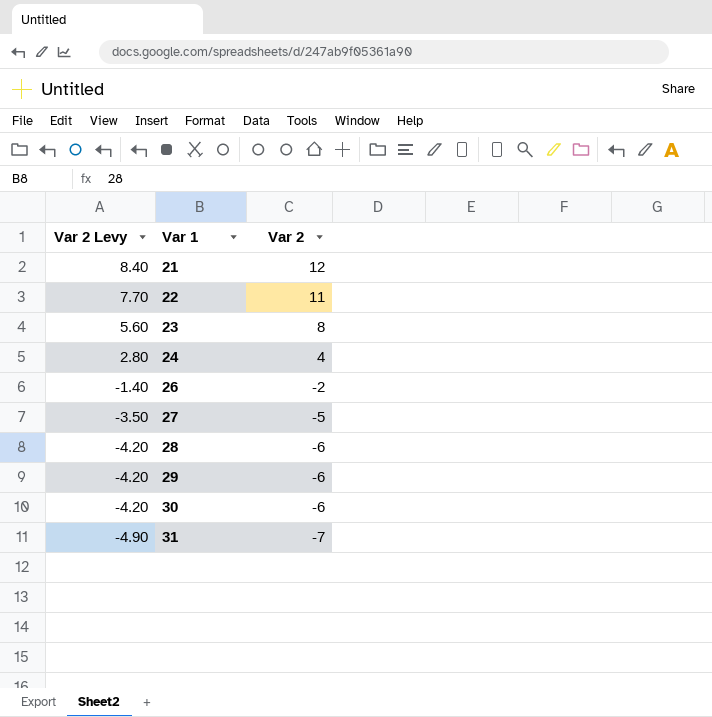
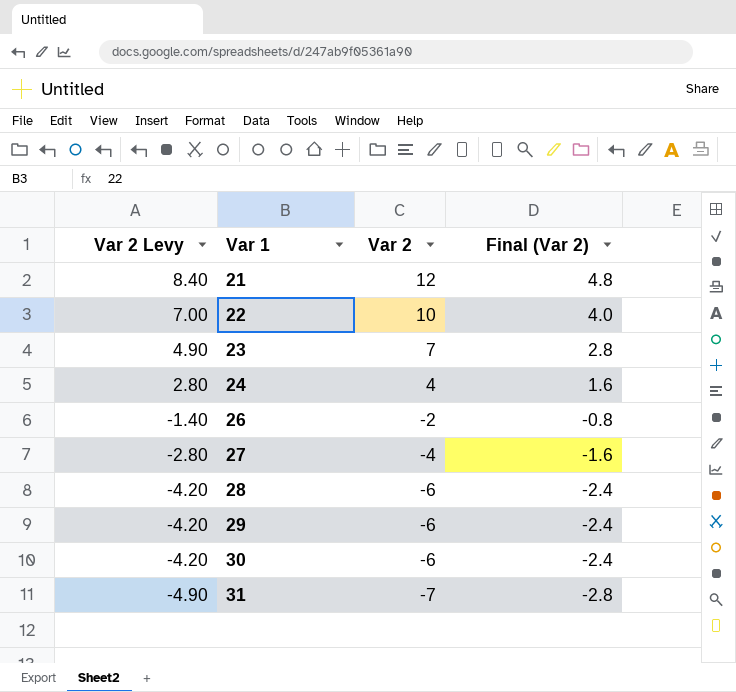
column Final (Var 2) | formula: none -> [Var 2] * 0.4
22 | Var 2 Levy: 7.70 -> 7.00
22 | Var 2: 11 -> 10
23 | Var 2 Levy: 5.60 -> 4.90
23 | Var 2: 8 -> 7
27 | Var 2 Levy: -3.50 -> -2.80
27 | Var 2: -5 -> -4

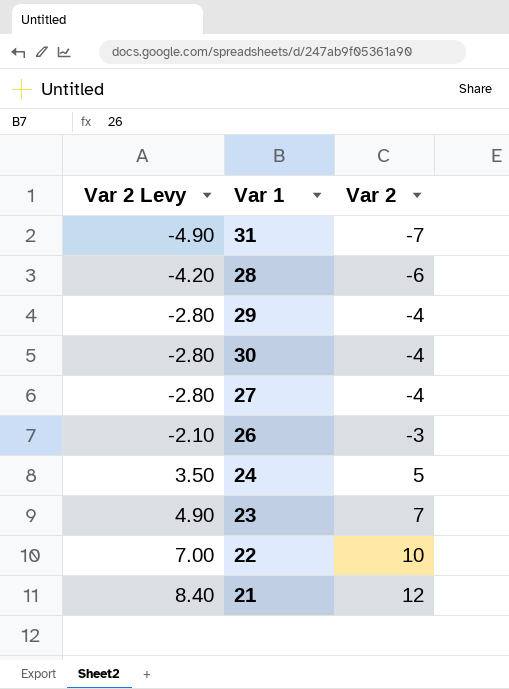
row order: Var 2 Levy descending -> Var 2 Levy ascending
column Final (Var 2) | formula: [Var 2] * 0.4 -> none
29 | Var 2 Levy: -4.20 -> -2.80
29 | Var 2: -6 -> -4
30 | Var 2 Levy: -4.20 -> -2.80
30 | Var 2: -6 -> -4
26 | Var 2 Levy: -1.40 -> -2.10
26 | Var 2: -2 -> -3
24 | Var 2 Levy: 2.80 -> 3.50
24 | Var 2: 4 -> 5

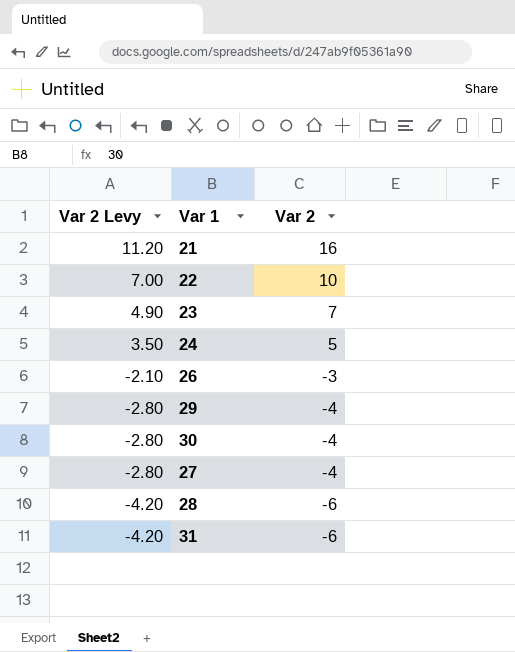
row order: Var 2 Levy ascending -> Var 2 Levy descending
21 | Var 2 Levy: 8.40 -> 11.20
21 | Var 2: 12 -> 16
31 | Var 2 Levy: -4.90 -> -4.20
31 | Var 2: -7 -> -6

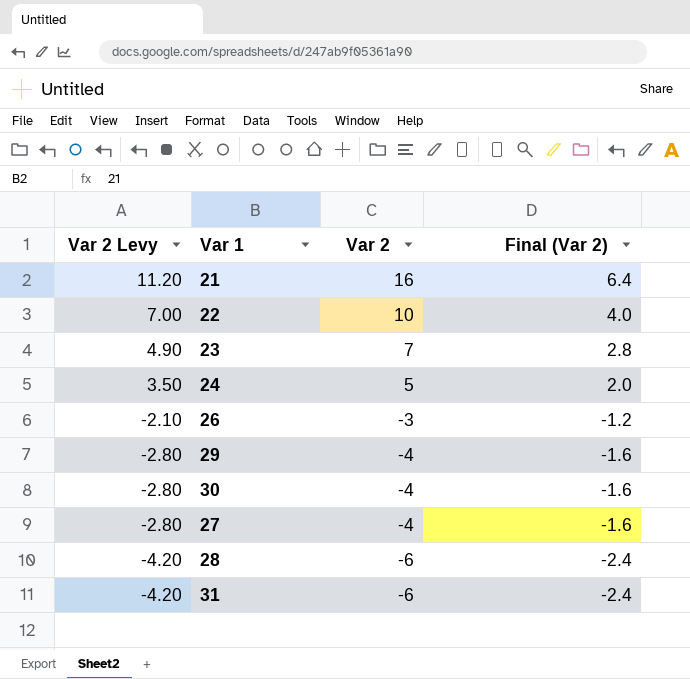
column Final (Var 2) | formula: none -> [Var 2] * 0.4

